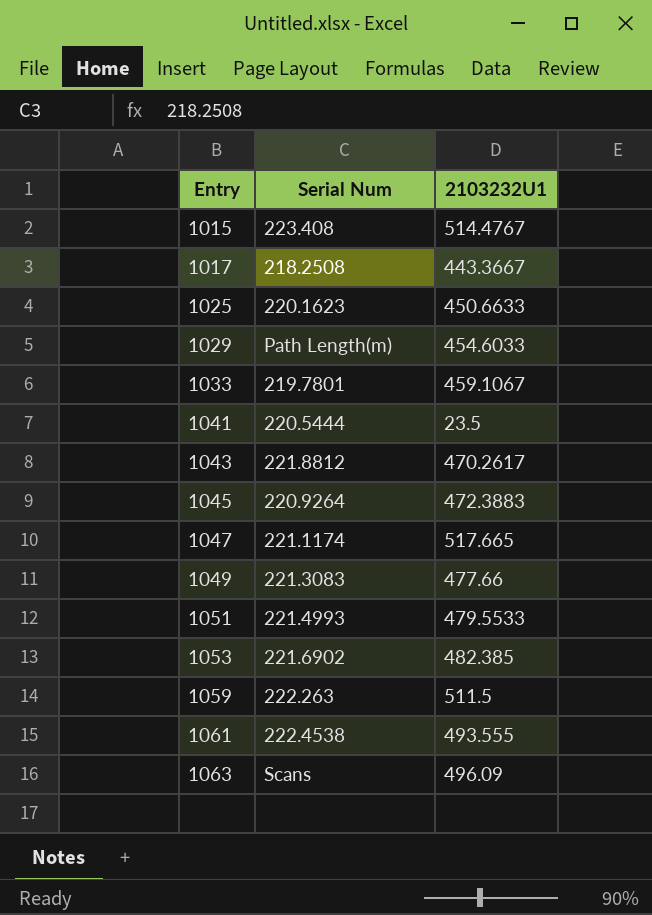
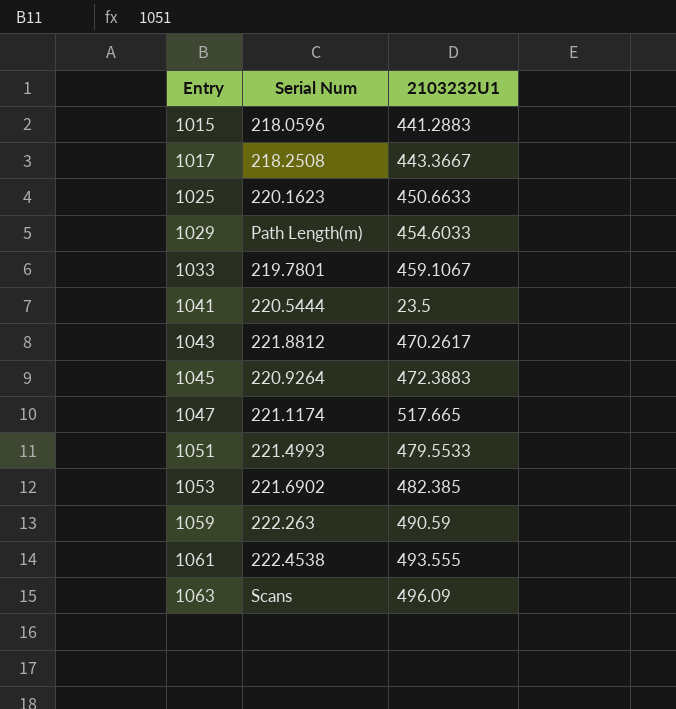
row 1049: 221.3083 | 477.66 -> none
1015 | Serial Num: 223.408 -> 218.0596
1015 | 2103232U1: 514.4767 -> 441.2883
1059 | 2103232U1: 511.5 -> 490.59

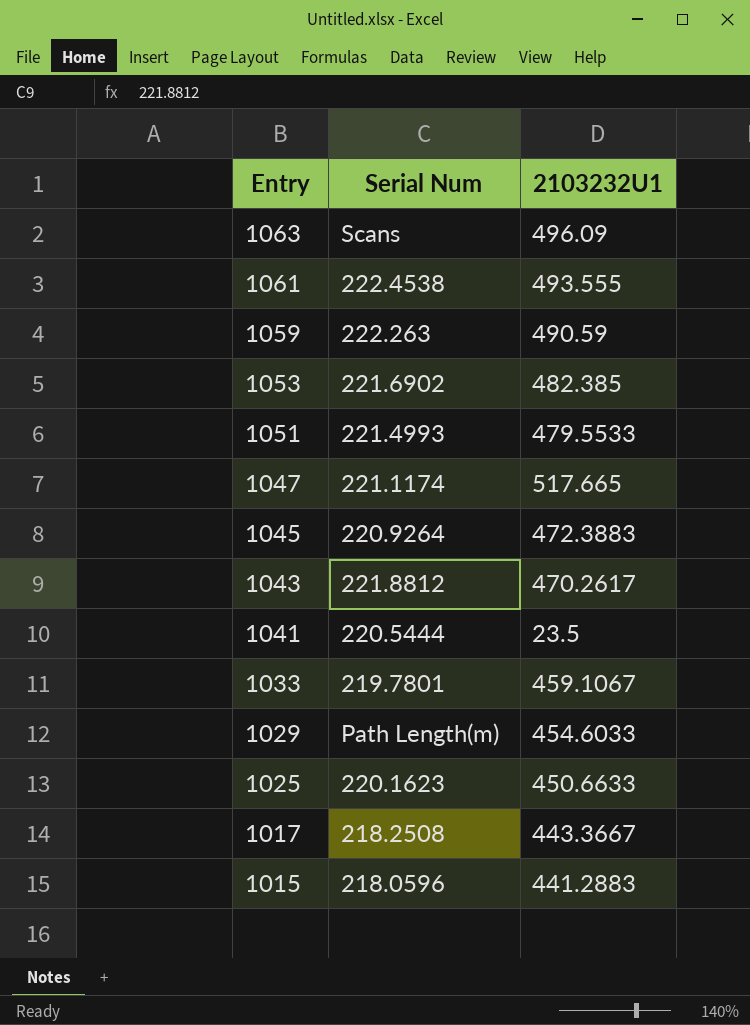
row order: Entry ascending -> Entry descending

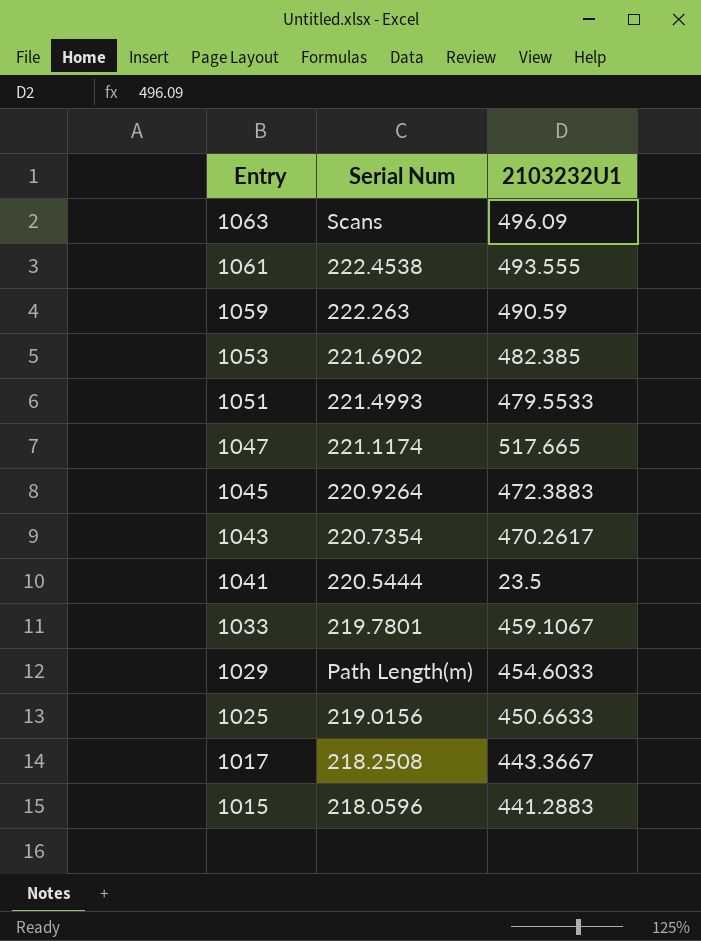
1043 | Serial Num: 221.8812 -> 220.7354
1025 | Serial Num: 220.1623 -> 219.0156

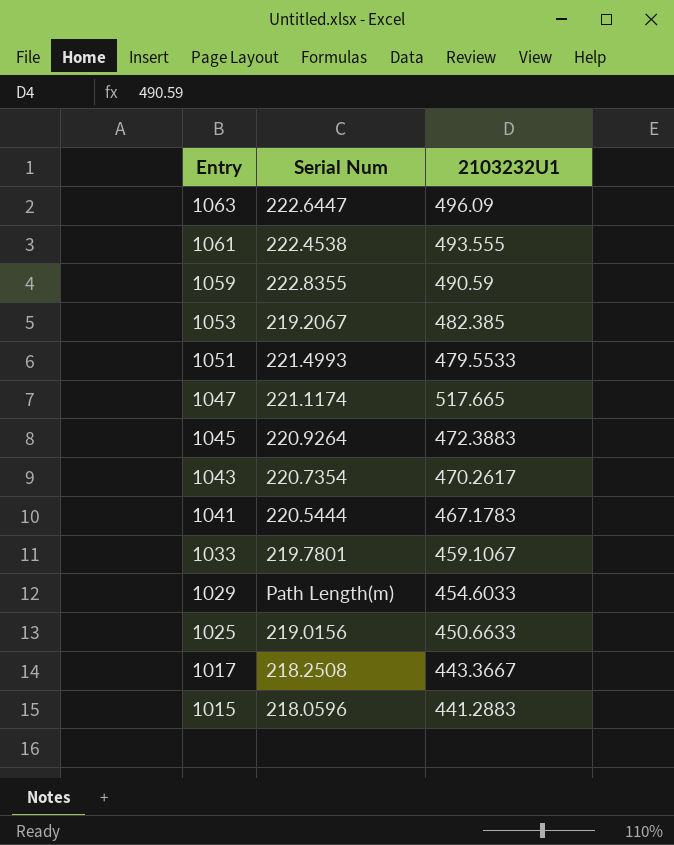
1063 | Serial Num: Scans -> 222.6447
1059 | Serial Num: 222.263 -> 222.8355
1053 | Serial Num: 221.6902 -> 219.2067
1041 | 2103232U1: 23.5 -> 467.1783

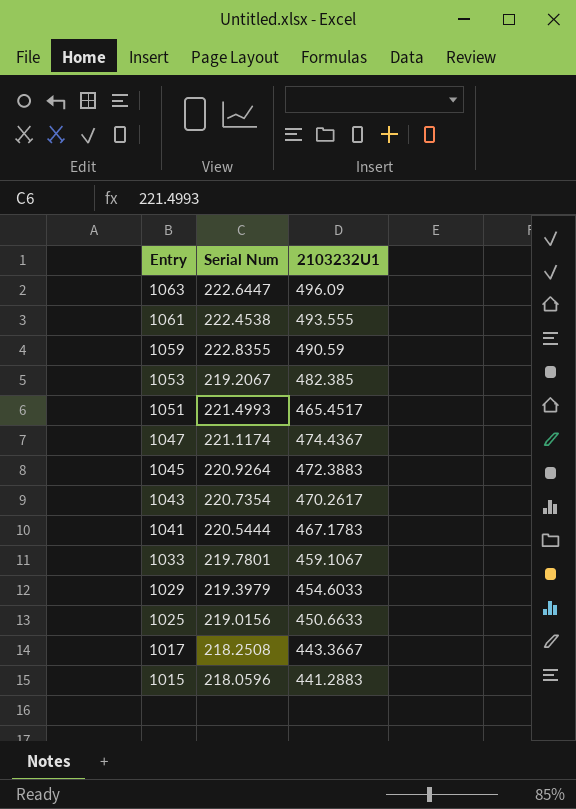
1051 | 2103232U1: 479.5533 -> 465.4517
1047 | 2103232U1: 517.665 -> 474.4367
1029 | Serial Num: Path Length(m) -> 219.3979

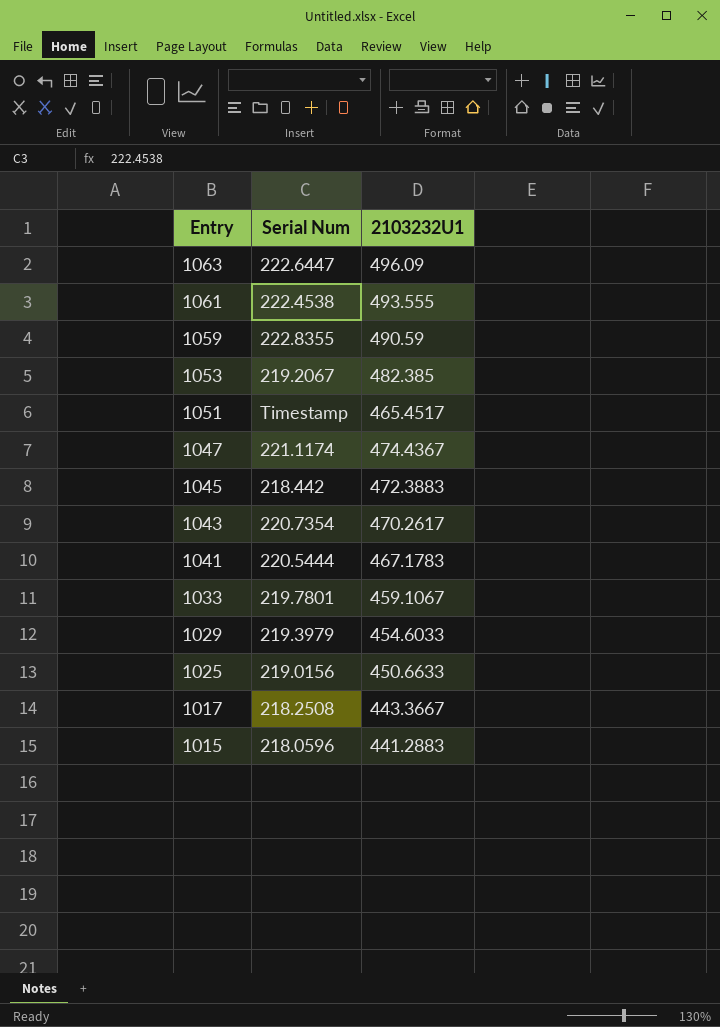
1051 | Serial Num: 221.4993 -> Timestamp
1045 | Serial Num: 220.9264 -> 218.442

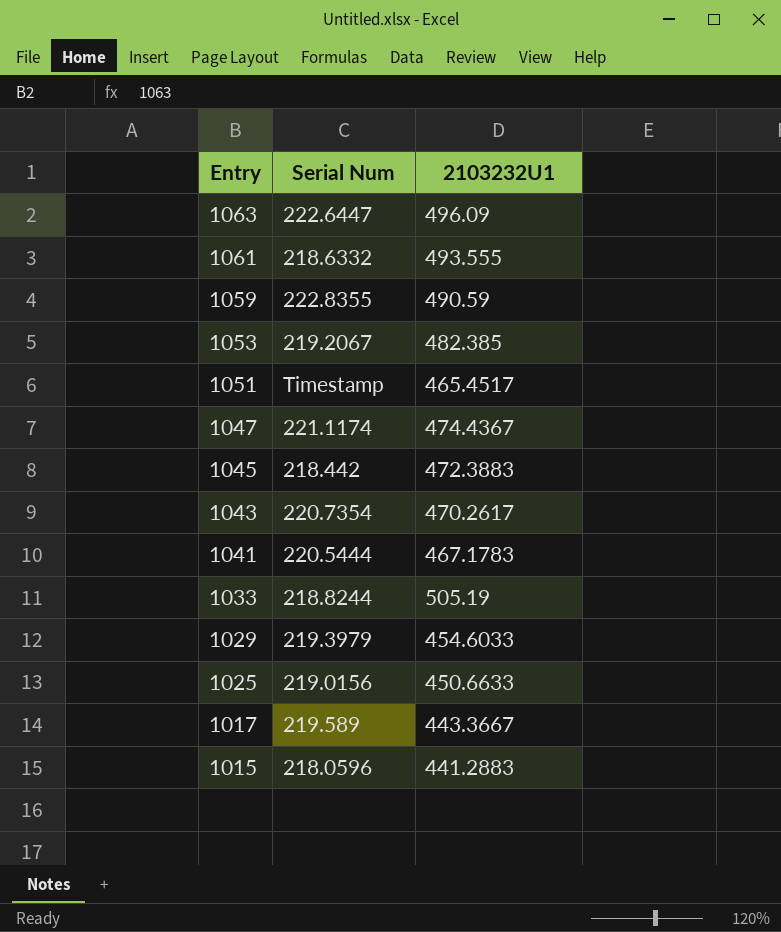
1061 | Serial Num: 222.4538 -> 218.6332
1033 | Serial Num: 219.7801 -> 218.8244
1033 | 2103232U1: 459.1067 -> 505.19
1017 | Serial Num: 218.2508 -> 219.589

